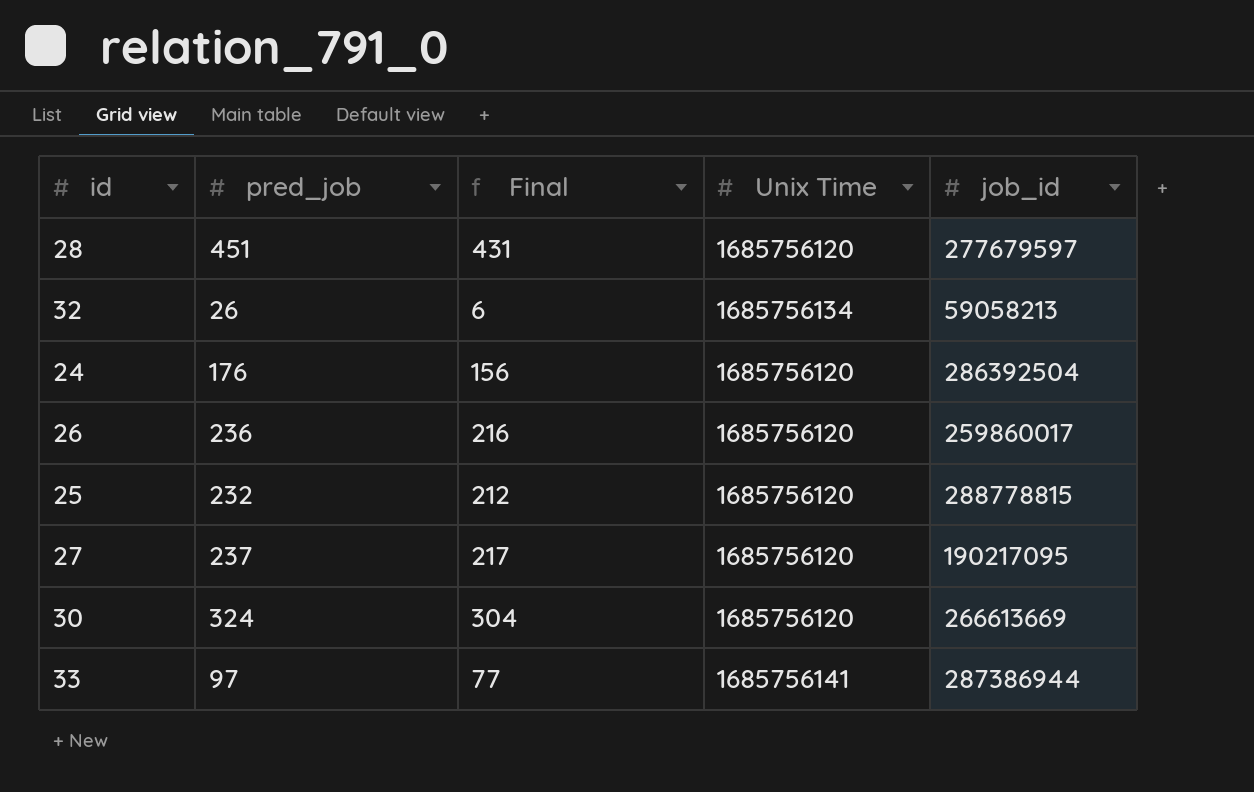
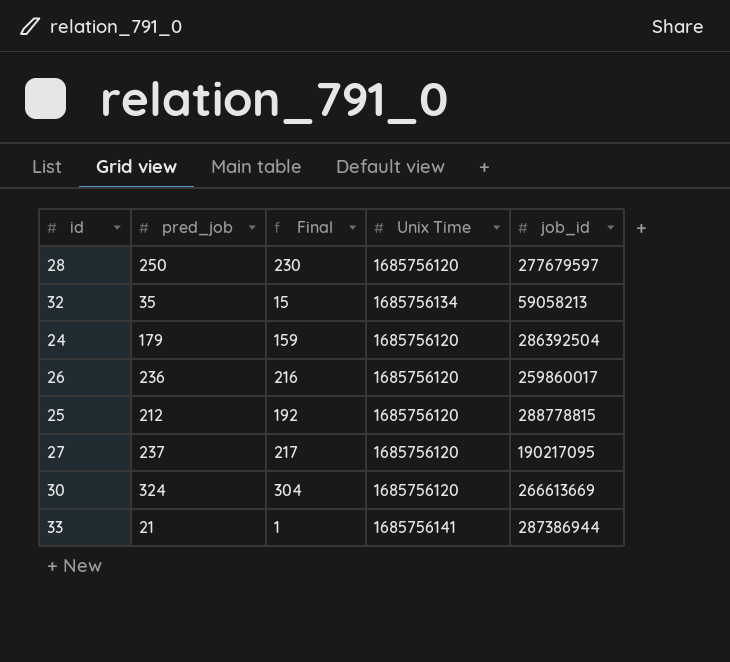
28 | pred_job: 451 -> 250
28 | Final: 431 -> 230
32 | pred_job: 26 -> 35
32 | Final: 6 -> 15
24 | pred_job: 176 -> 179
24 | Final: 156 -> 159
25 | pred_job: 232 -> 212
25 | Final: 212 -> 192
33 | pred_job: 97 -> 21
33 | Final: 77 -> 1

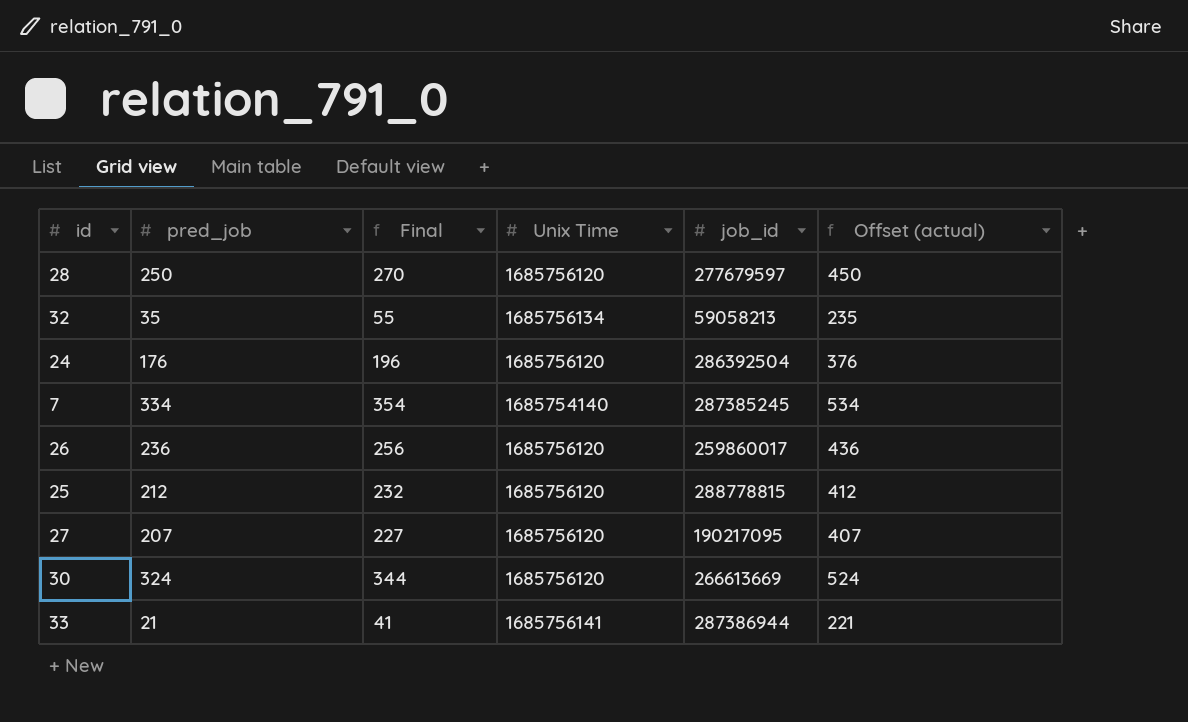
column Final | formula: [pred_job] - 20 -> [pred_job] + 20
column Offset (actual) | formula: none -> [pred_job] + 200
24 | pred_job: 179 -> 176
row 7: none -> 334 | 354 | 1685754140 | 287385245 | 534
27 | pred_job: 237 -> 207

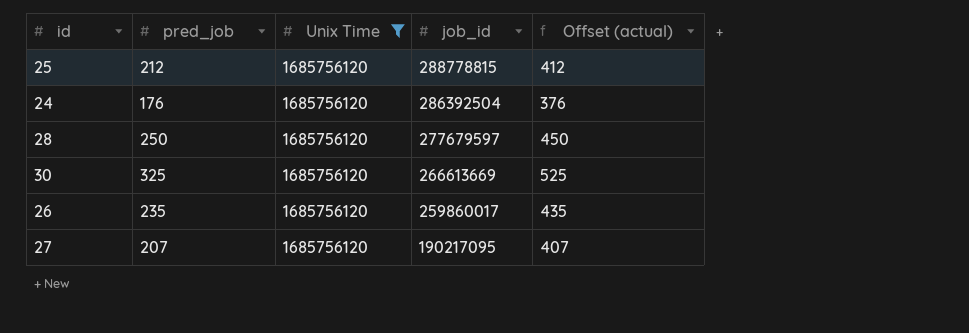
filter: none -> Unix Time = 1685756120
row order: none -> job_id descending
column Final | formula: [pred_job] + 20 -> none
30 | pred_job: 324 -> 325
30 | Offset (actual): 524 -> 525
26 | pred_job: 236 -> 235
26 | Offset (actual): 436 -> 435

